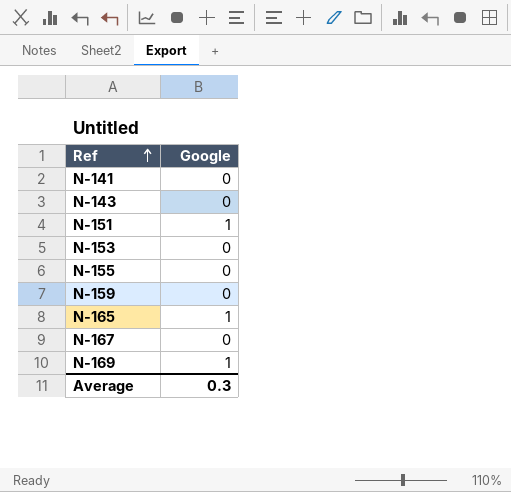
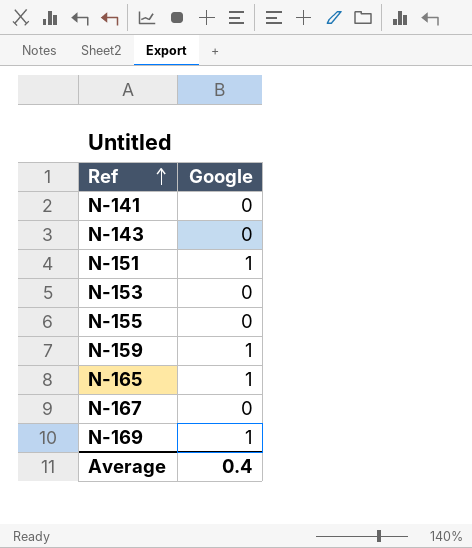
N-159 | Google: 0 -> 1
Average | Google: 0.3 -> 0.4

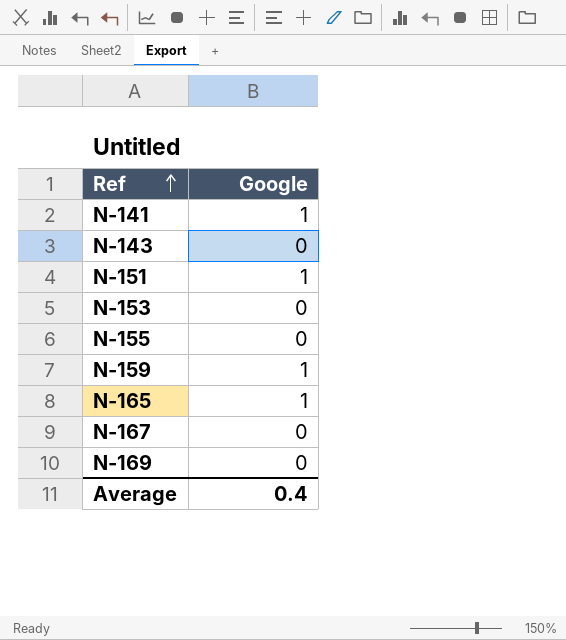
N-141 | Google: 0 -> 1
N-169 | Google: 1 -> 0

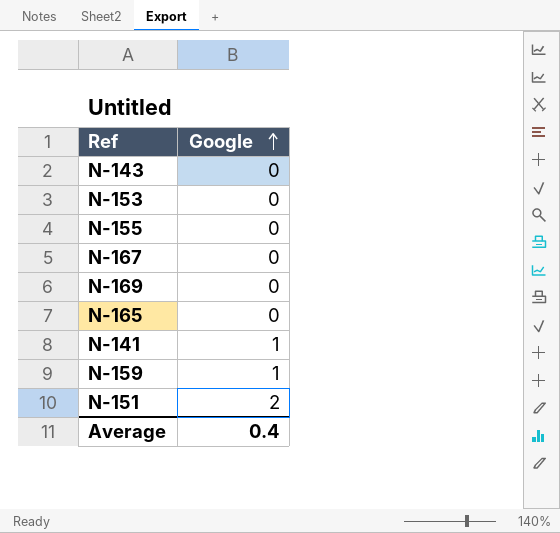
row order: Ref ascending -> Google ascending
N-165 | Google: 1 -> 0
N-151 | Google: 1 -> 2

